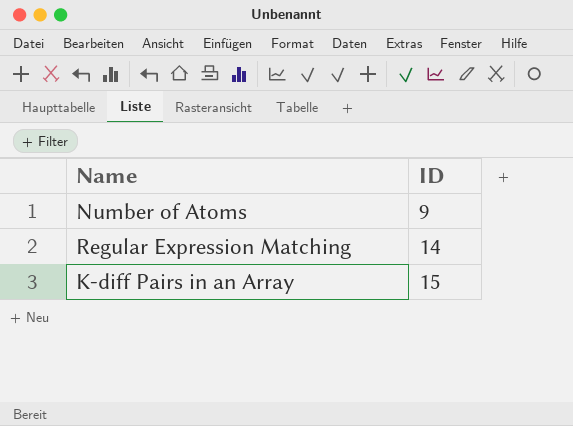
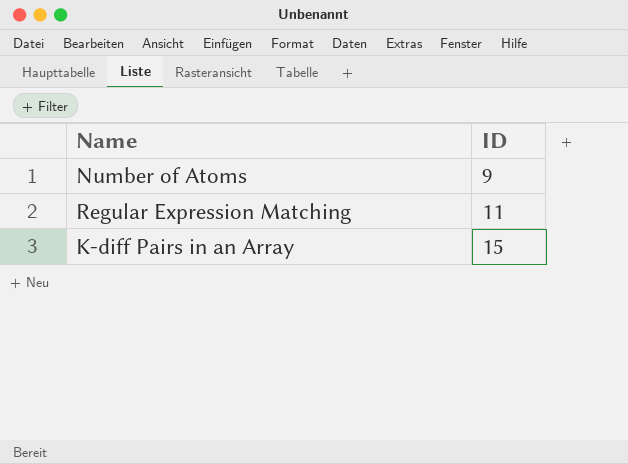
Regular Expression Matching | ID: 14 -> 11

